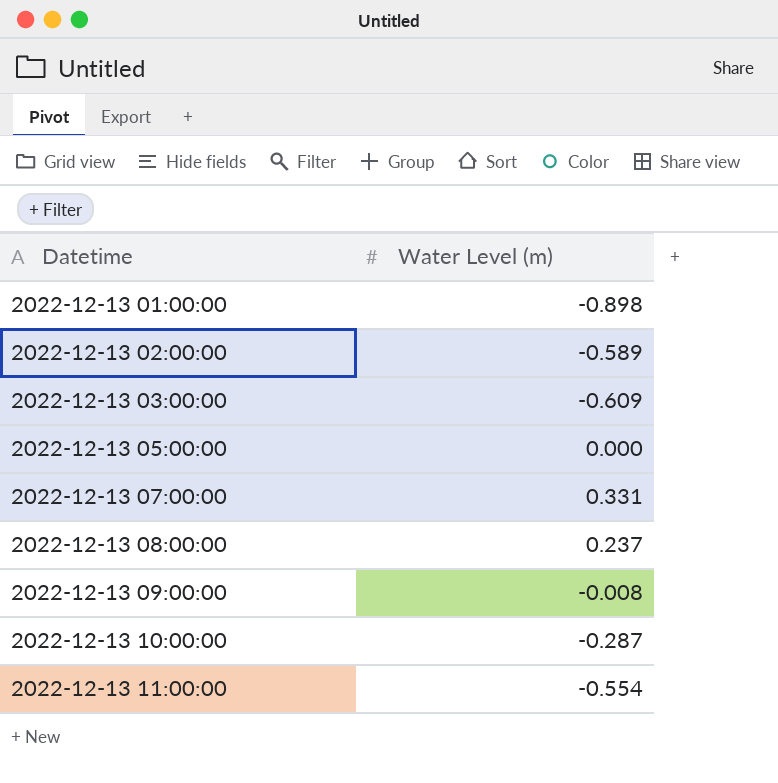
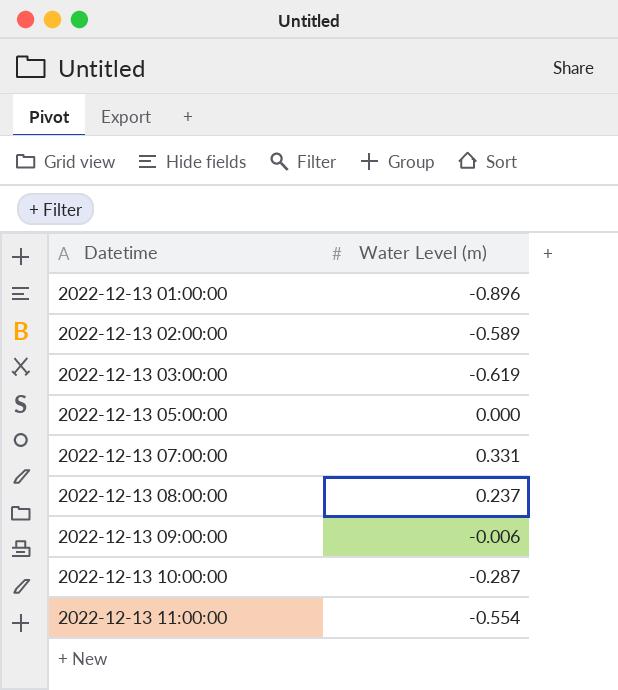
2022-12-13 01:00:00 | Water Level (m): -0.898 -> -0.896
2022-12-13 03:00:00 | Water Level (m): -0.609 -> -0.619
2022-12-13 09:00:00 | Water Level (m): -0.008 -> -0.006

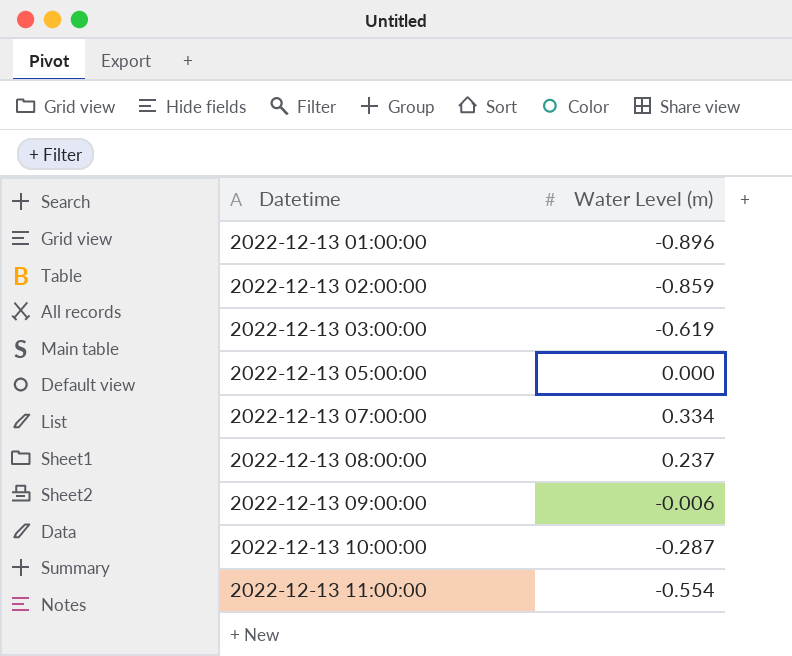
2022-12-13 02:00:00 | Water Level (m): -0.589 -> -0.859
2022-12-13 07:00:00 | Water Level (m): 0.331 -> 0.334

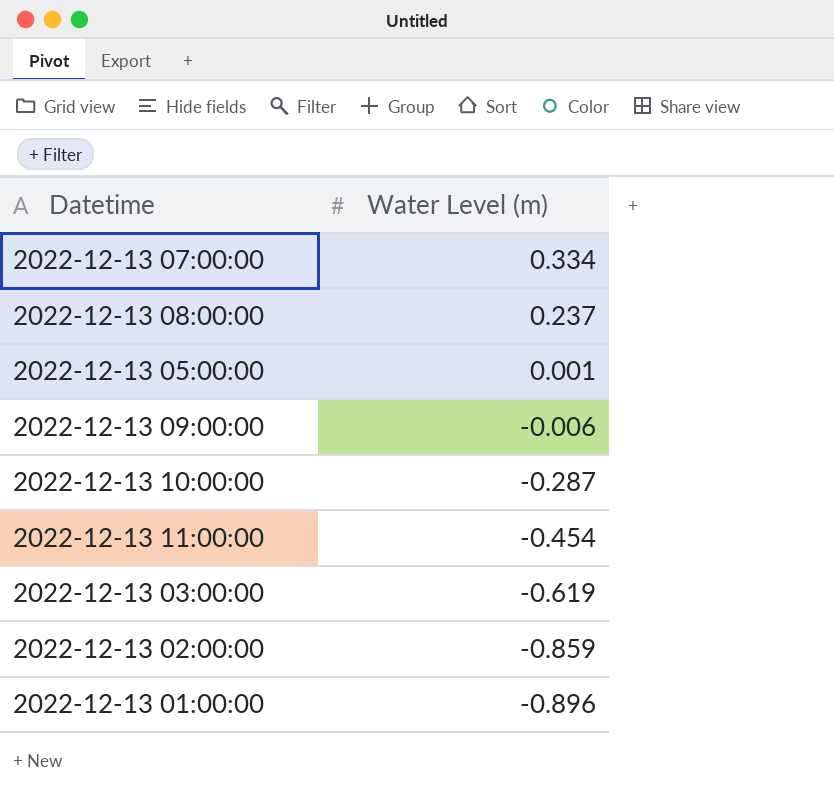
row order: Datetime ascending -> Water Level (m) descending
2022-12-13 05:00:00 | Water Level (m): 0.000 -> 0.001
2022-12-13 11:00:00 | Water Level (m): -0.554 -> -0.454

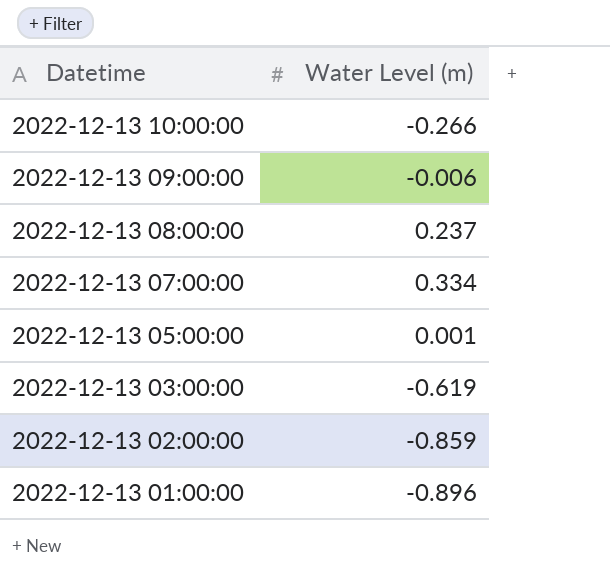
row order: Water Level (m) descending -> Datetime descending
row 2022-12-13 11:00:00: -0.454 -> none
2022-12-13 10:00:00 | Water Level (m): -0.287 -> -0.266

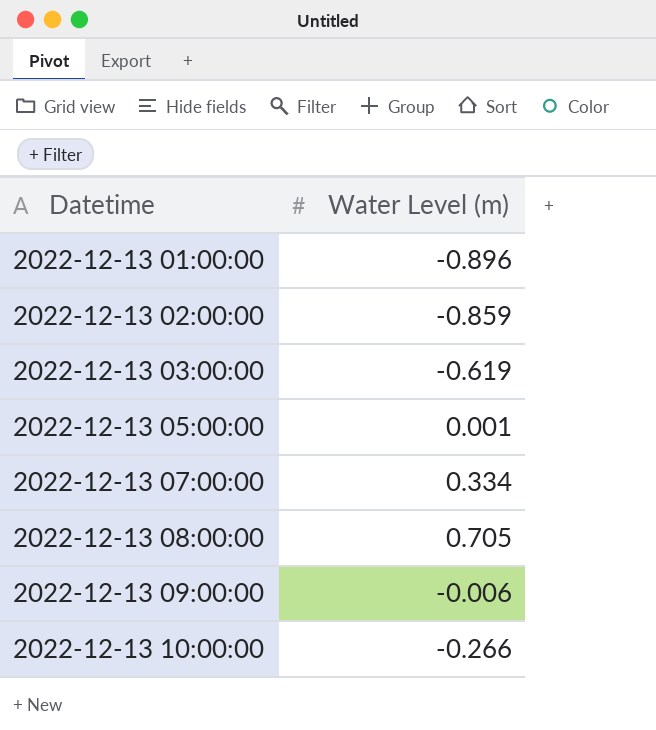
row order: Datetime descending -> Datetime ascending
2022-12-13 08:00:00 | Water Level (m): 0.237 -> 0.705

